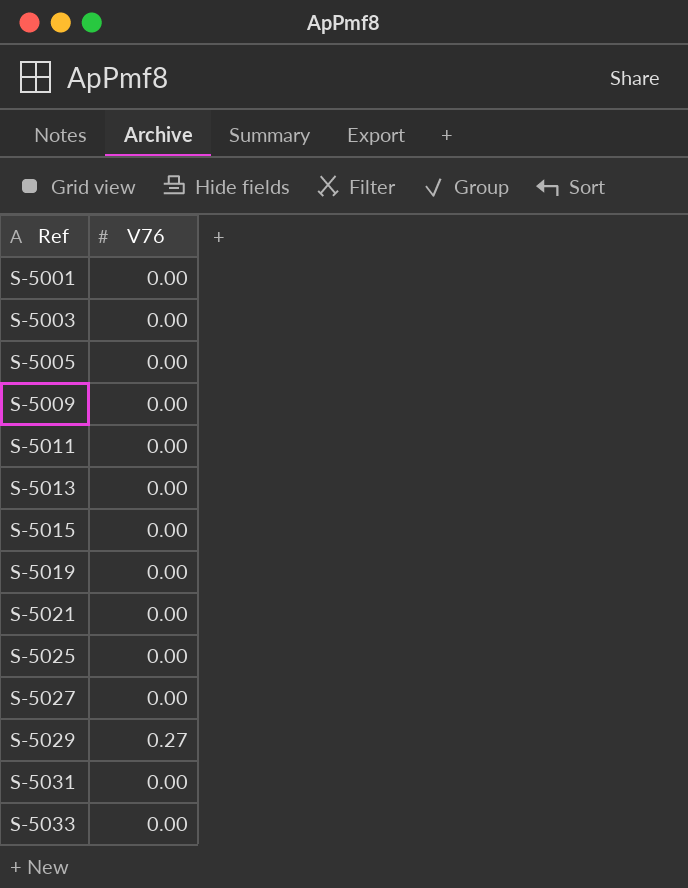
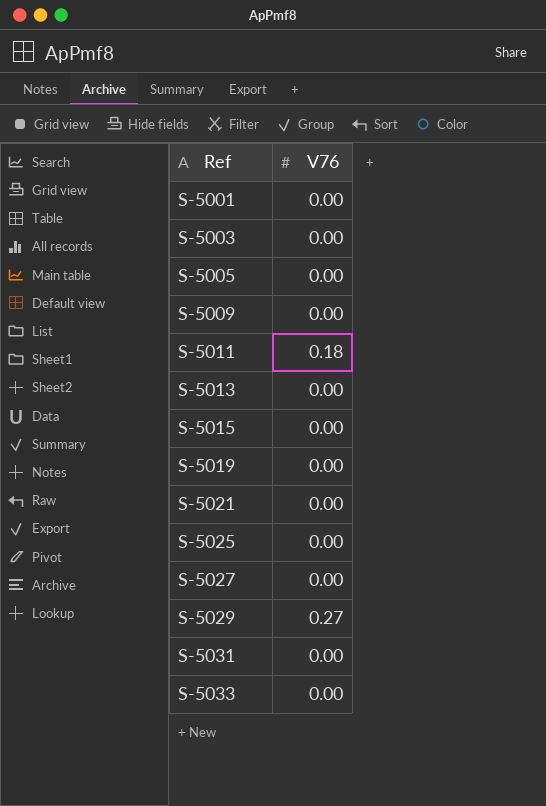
S-5011 | V76: 0.00 -> 0.18

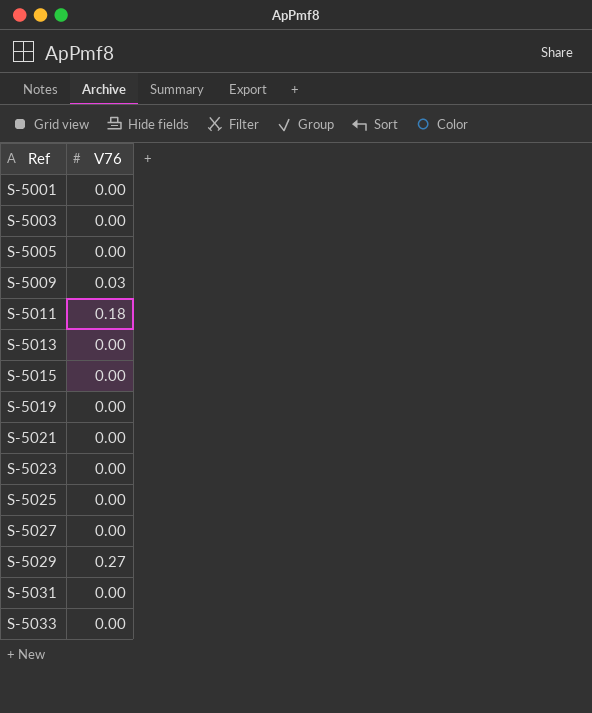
S-5009 | V76: 0.00 -> 0.03
row S-5023: none -> 0.00

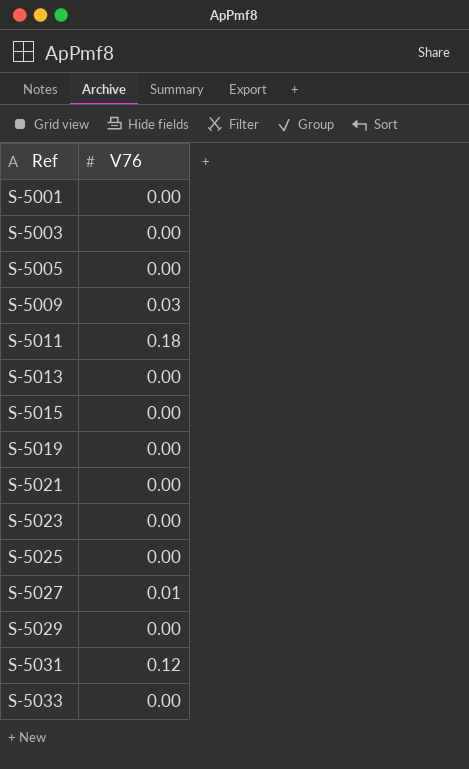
S-5027 | V76: 0.00 -> 0.01
S-5029 | V76: 0.27 -> 0.00
S-5031 | V76: 0.00 -> 0.12

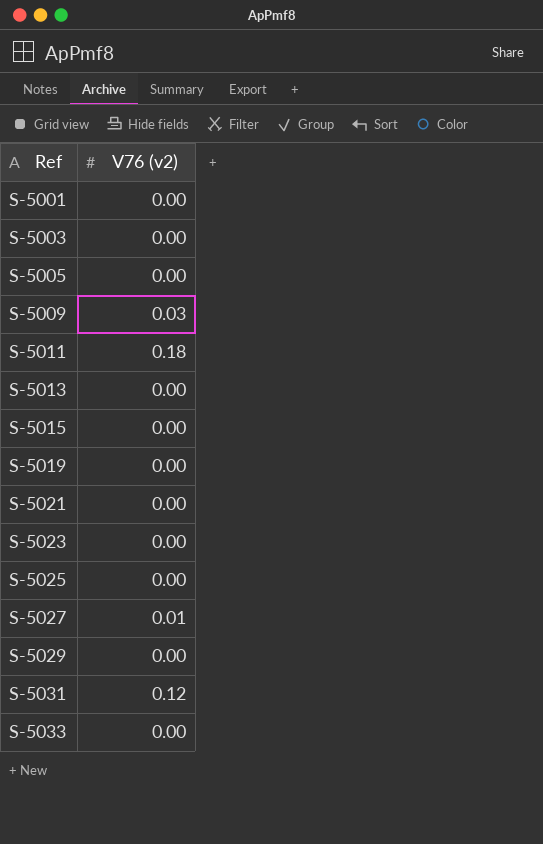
column name: V76 -> V76 (v2)

